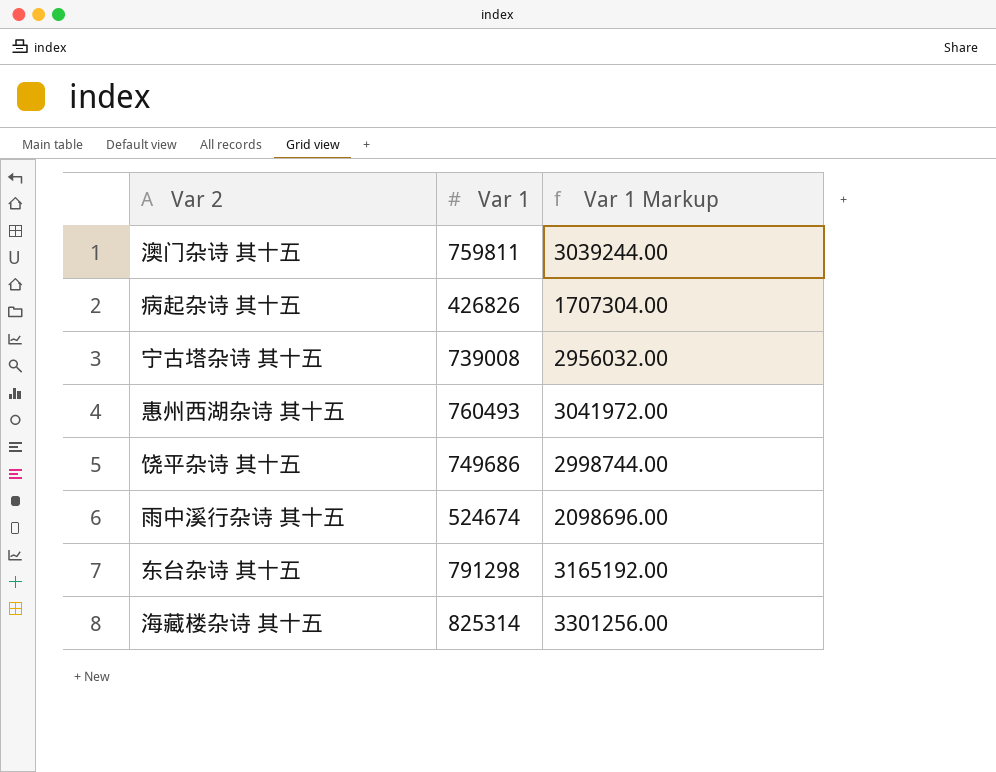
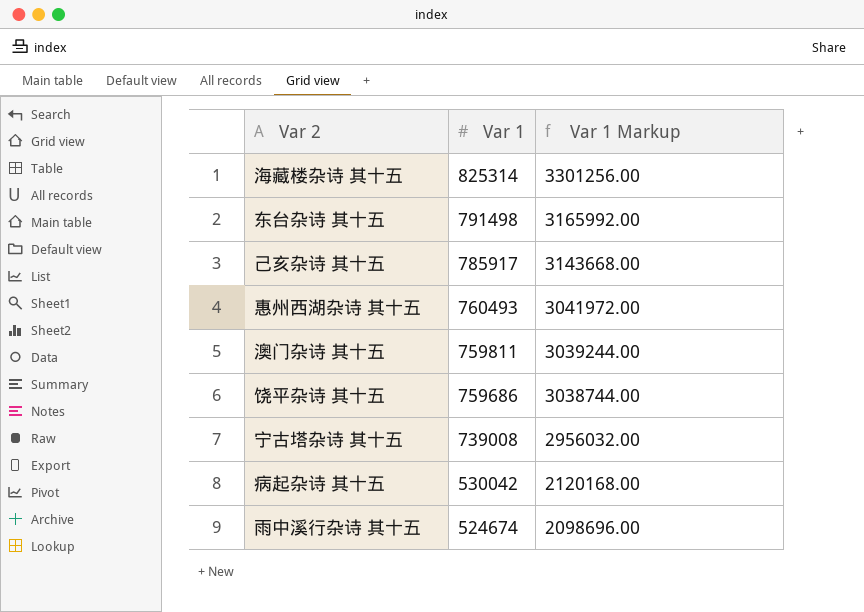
row order: none -> Var 1 descending
东台杂诗 其十五 | Var 1: 791298 -> 791498
东台杂诗 其十五 | Var 1 Markup: 3165192.00 -> 3165992.00
row 己亥杂诗 其十五: none -> 785917 | 3143668.00
饶平杂诗 其十五 | Var 1: 749686 -> 759686
饶平杂诗 其十五 | Var 1 Markup: 2998744.00 -> 3038744.00
病起杂诗 其十五 | Var 1: 426826 -> 530042
病起杂诗 其十五 | Var 1 Markup: 1707304.00 -> 2120168.00

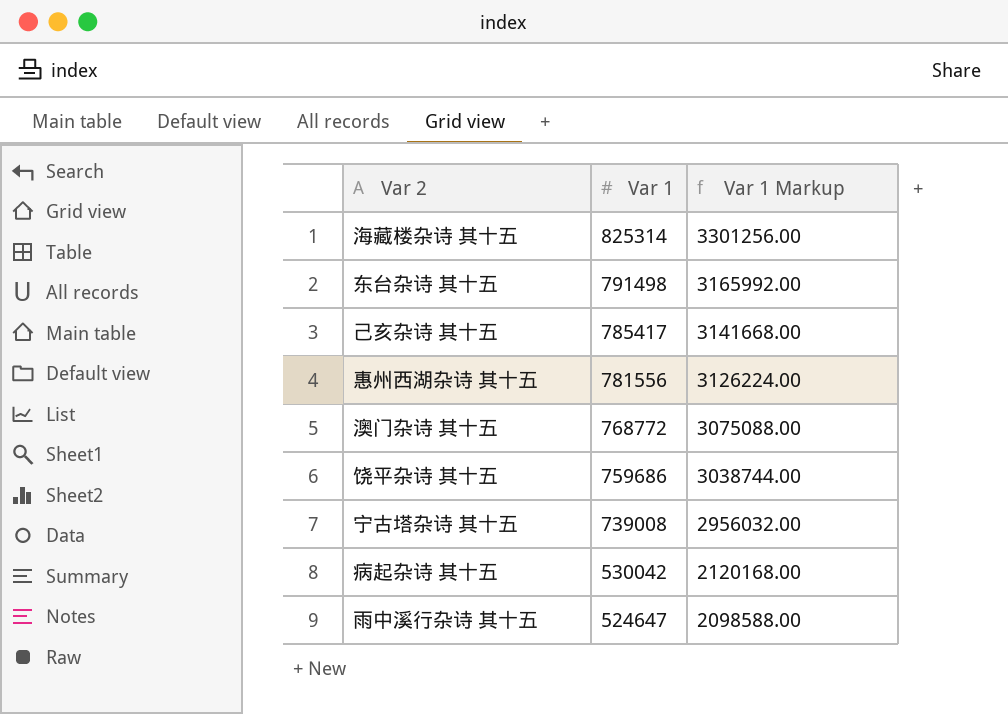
己亥杂诗 其十五 | Var 1: 785917 -> 785417
己亥杂诗 其十五 | Var 1 Markup: 3143668.00 -> 3141668.00
惠州西湖杂诗 其十五 | Var 1: 760493 -> 781556
惠州西湖杂诗 其十五 | Var 1 Markup: 3041972.00 -> 3126224.00
澳门杂诗 其十五 | Var 1: 759811 -> 768772
澳门杂诗 其十五 | Var 1 Markup: 3039244.00 -> 3075088.00
雨中溪行杂诗 其十五 | Var 1: 524674 -> 524647
雨中溪行杂诗 其十五 | Var 1 Markup: 2098696.00 -> 2098588.00

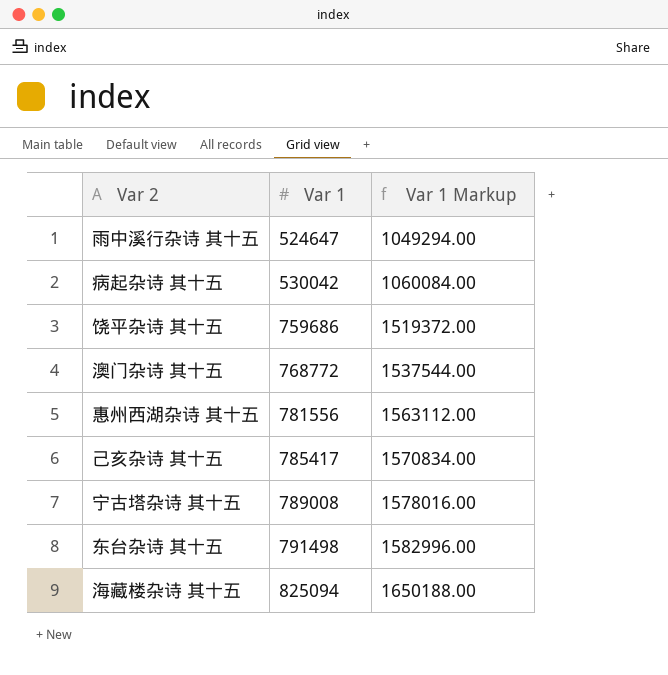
row order: Var 1 descending -> Var 1 ascending
column Var 1 Markup | formula: [Var 1] * 4 -> [Var 1] * 2
宁古塔杂诗 其十五 | Var 1: 739008 -> 789008
海藏楼杂诗 其十五 | Var 1: 825314 -> 825094

